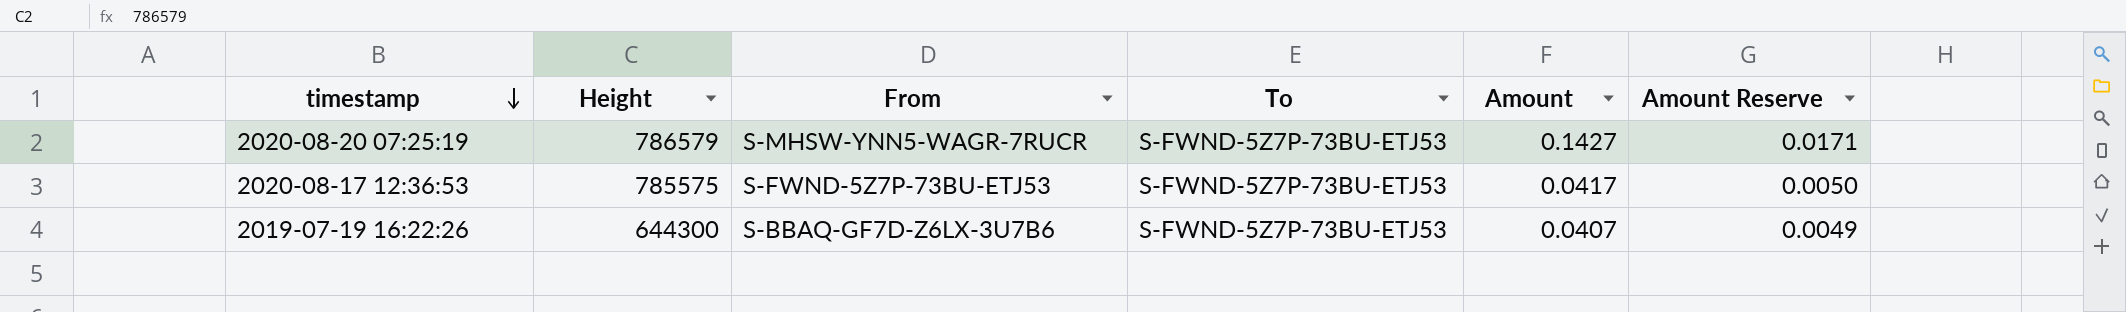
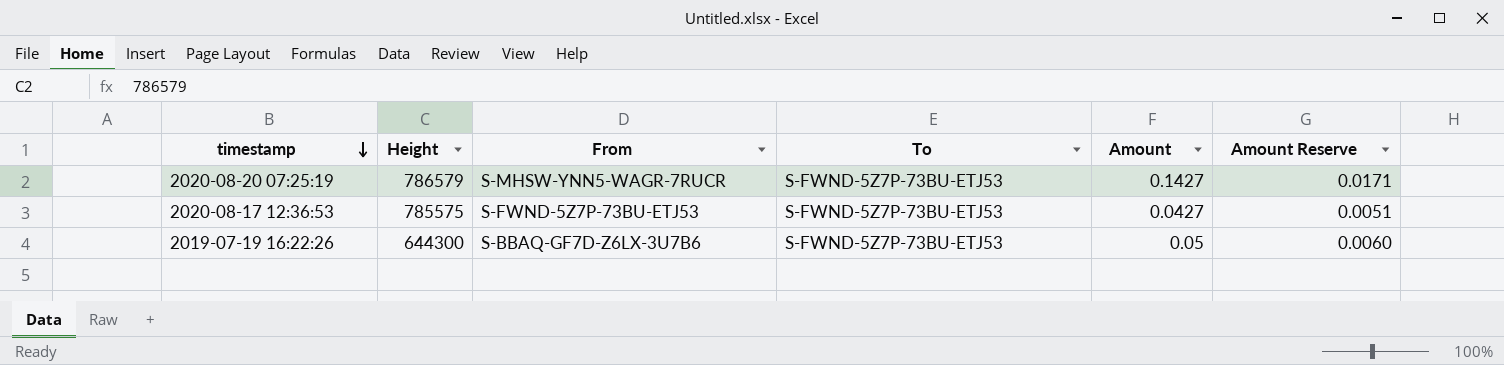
2020-08-17 12:36:53 | Amount: 0.0417 -> 0.0427
2020-08-17 12:36:53 | Amount Reserve: 0.0050 -> 0.0051
2019-07-19 16:22:26 | Amount: 0.0407 -> 0.05
2019-07-19 16:22:26 | Amount Reserve: 0.0049 -> 0.0060

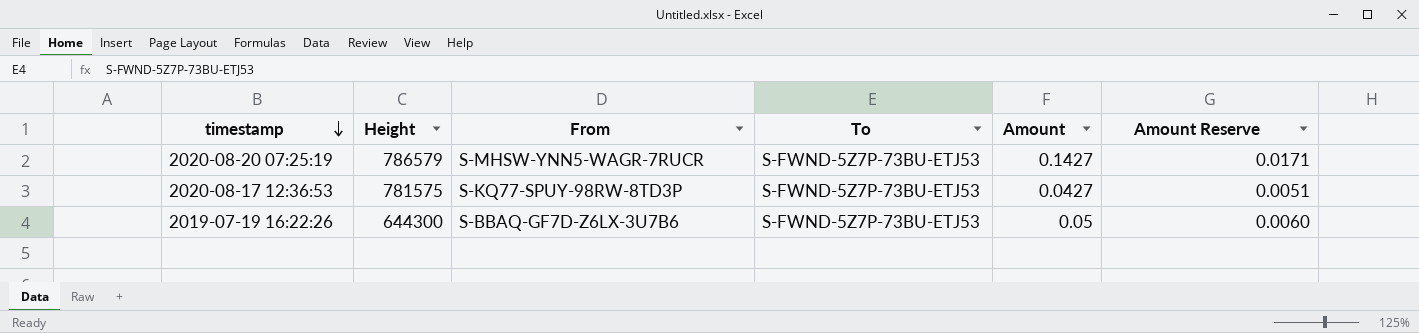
2020-08-17 12:36:53 | Height: 785575 -> 781575
2020-08-17 12:36:53 | From: S-FWND-5Z7P-73BU-ETJ53 -> S-KQ77-SPUY-98RW-8TD3P

